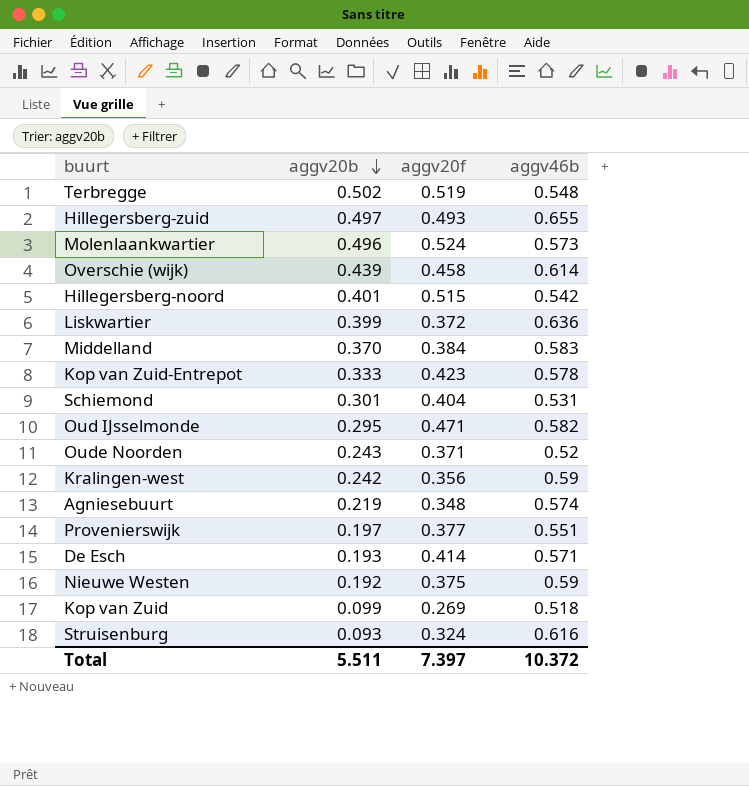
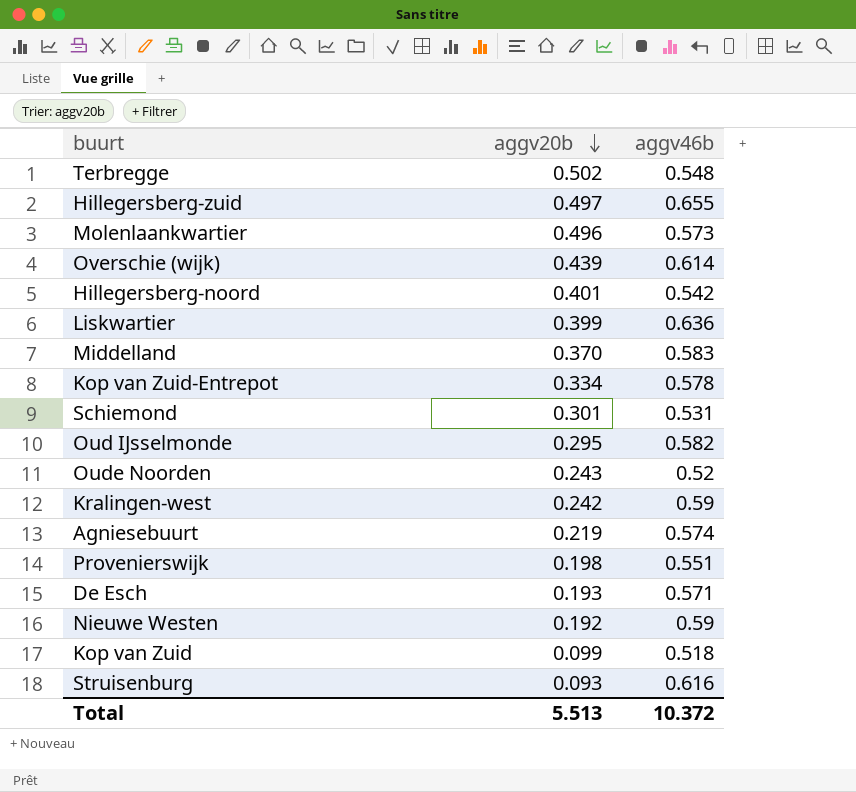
column aggv20f | position: 3 -> none
Kop van Zuid-Entrepot | aggv20b: 0.333 -> 0.334
Provenierswijk | aggv20b: 0.197 -> 0.198
Total | aggv20b: 5.511 -> 5.513

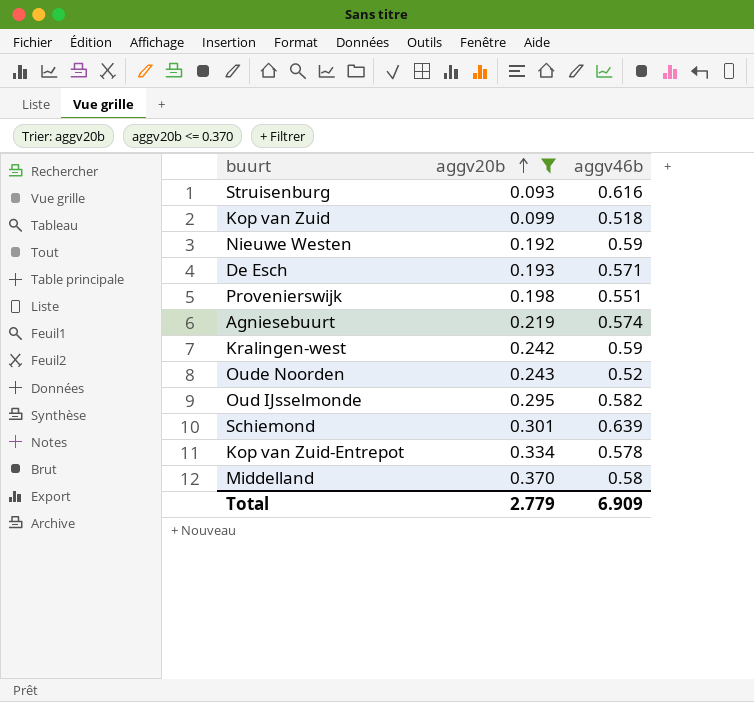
filter: none -> aggv20b <= 0.370
row order: aggv20b descending -> aggv20b ascending
Schiemond | aggv46b: 0.531 -> 0.639
Middelland | aggv46b: 0.583 -> 0.58
Total | aggv20b: 5.513 -> 2.779
Total | aggv46b: 10.372 -> 6.909

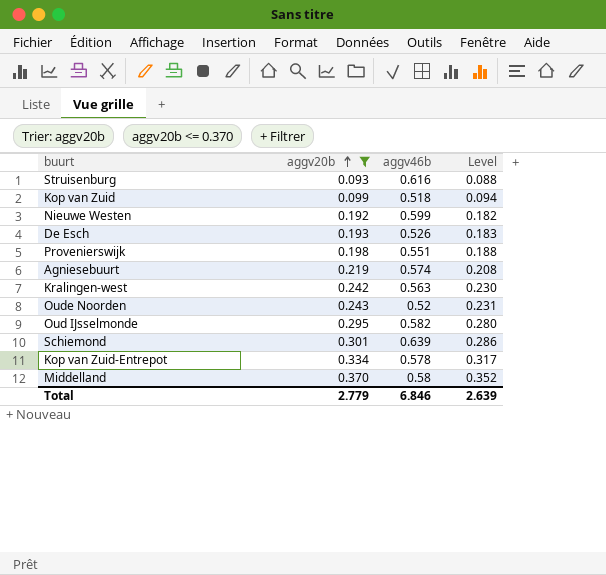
column Level | formula: none -> [aggv20b] * 0.95
Nieuwe Westen | aggv46b: 0.59 -> 0.599
De Esch | aggv46b: 0.571 -> 0.526
Kralingen-west | aggv46b: 0.59 -> 0.563
Total | aggv46b: 6.909 -> 6.846

